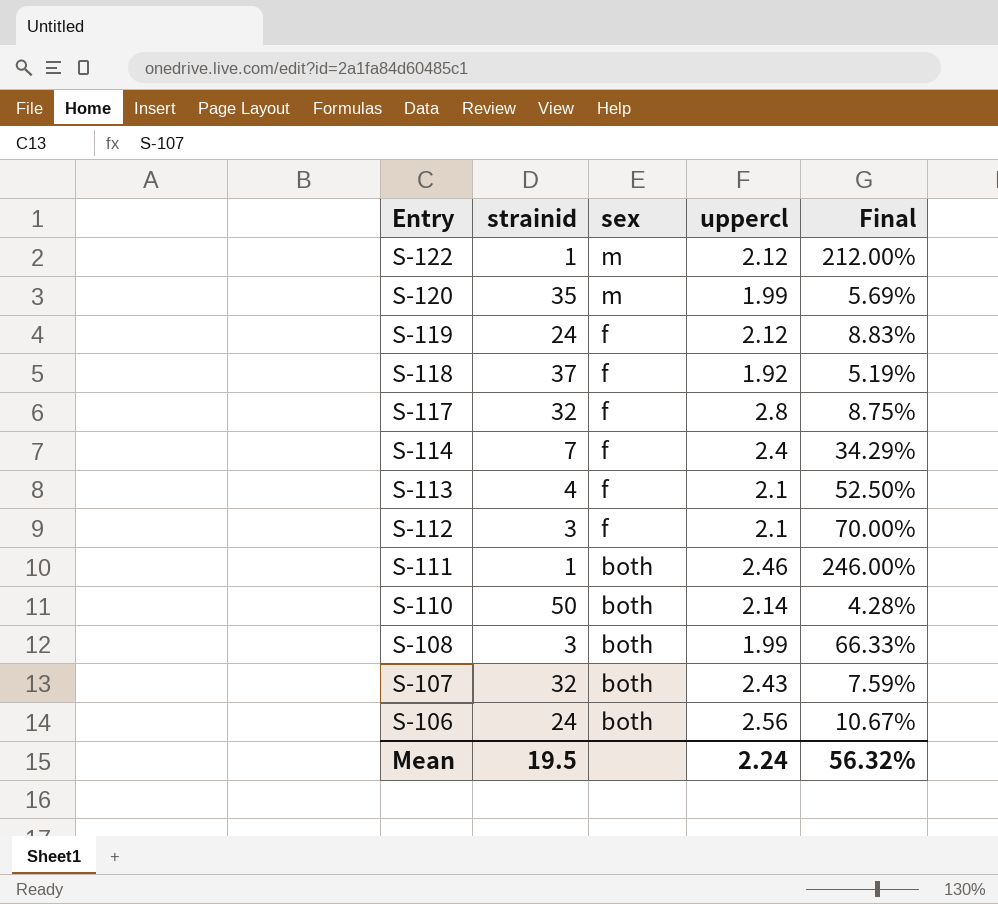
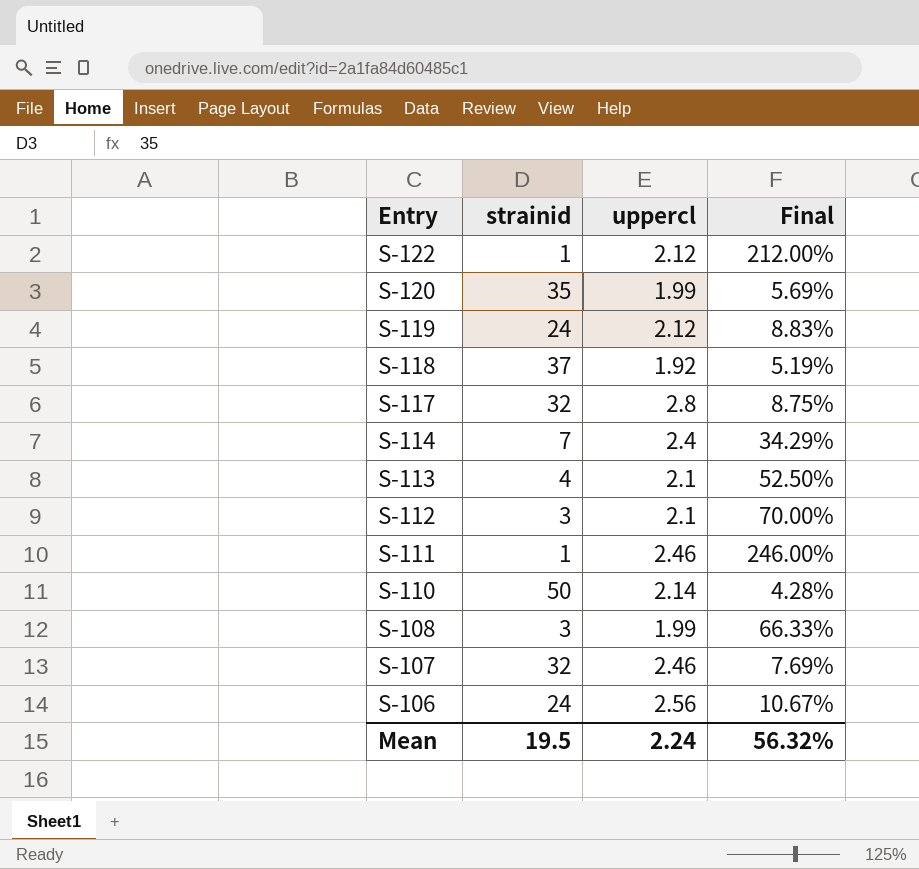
column sex | position: 3 -> none
S-107 | uppercl: 2.43 -> 2.46
S-107 | Final: 7.59% -> 7.69%

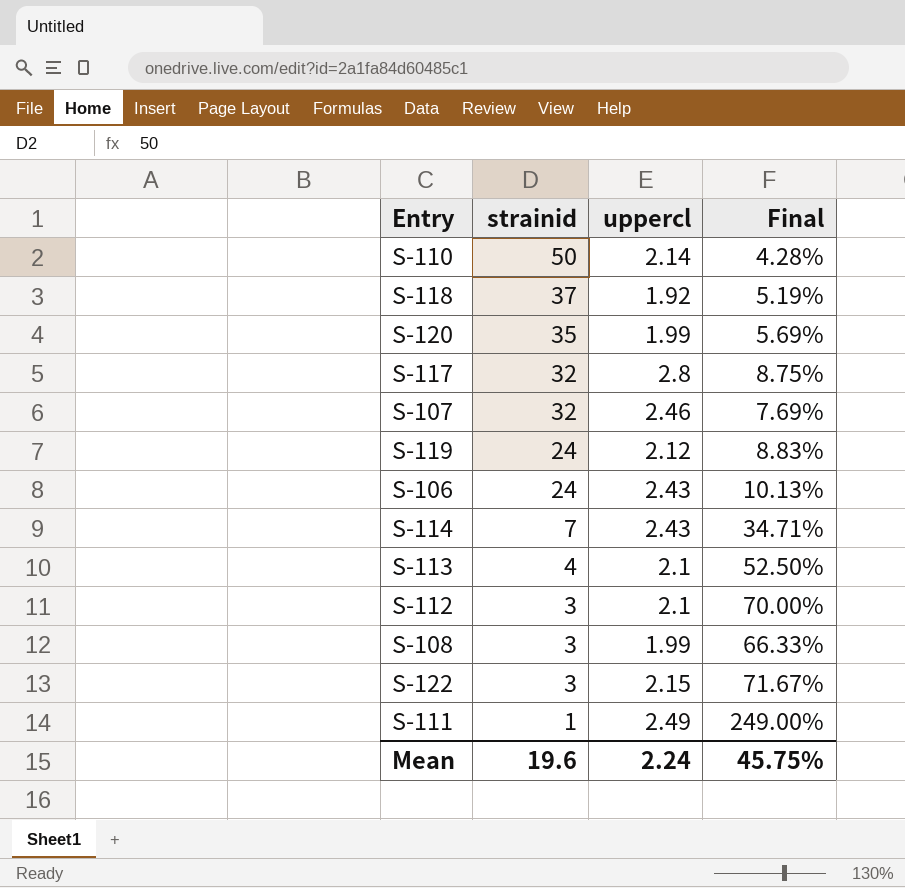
row order: Entry descending -> strainid descending
S-106 | uppercl: 2.56 -> 2.43
S-106 | Final: 10.67% -> 10.13%
S-114 | uppercl: 2.4 -> 2.43
S-114 | Final: 34.29% -> 34.71%
S-122 | strainid: 1 -> 3
S-122 | uppercl: 2.12 -> 2.15
S-122 | Final: 212.00% -> 71.67%
S-111 | uppercl: 2.46 -> 2.49
S-111 | Final: 246.00% -> 249.00%
Mean | strainid: 19.5 -> 19.6
Mean | Final: 56.32% -> 45.75%

